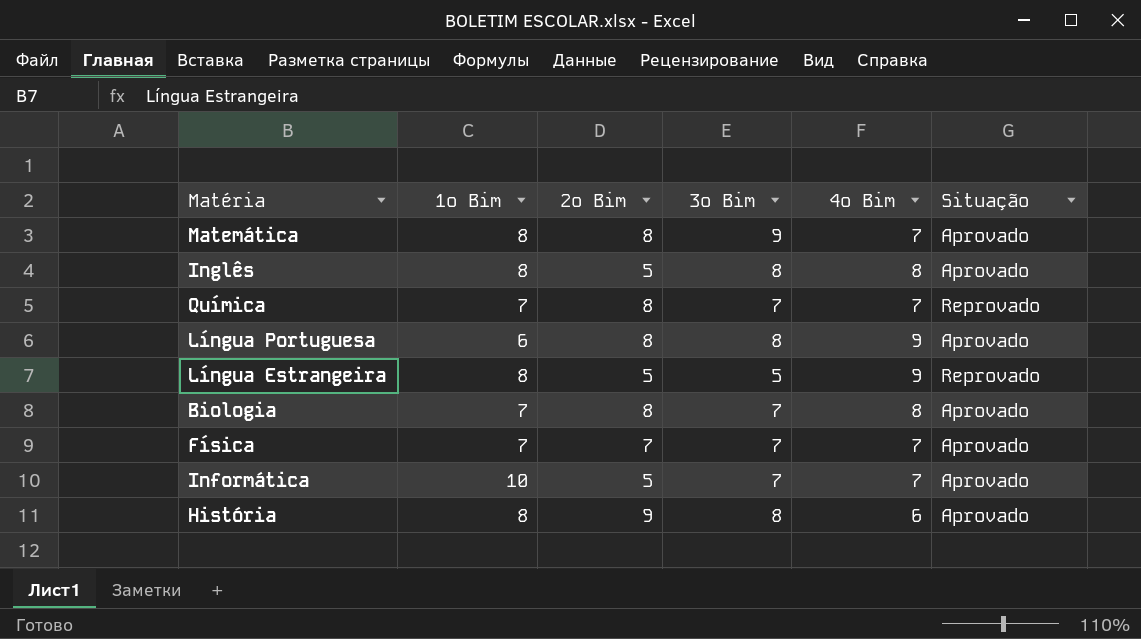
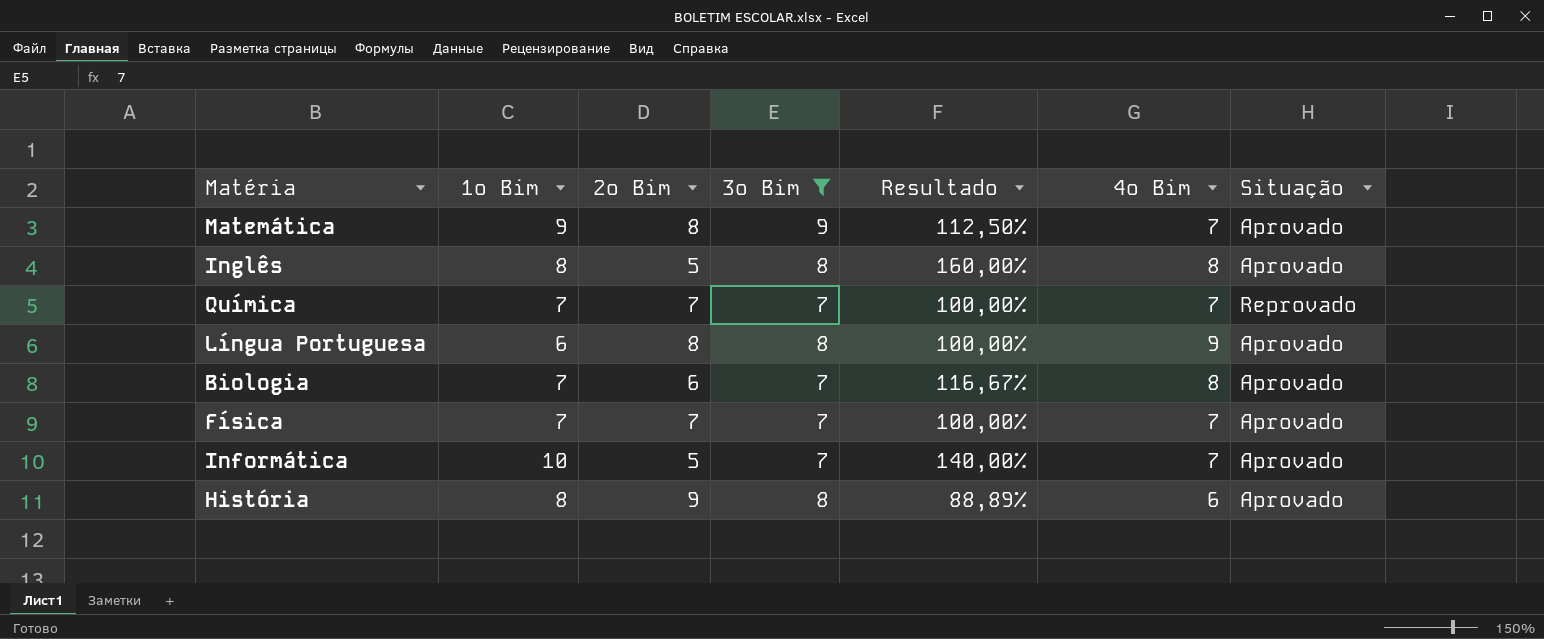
filter: none -> 3º Bim != 5
column Resultado | formula: none -> [3º Bim] / [2º Bim]
Matemática | 1º Bim: 8 -> 9
Química | 2º Bim: 8 -> 7
Biologia | 2º Bim: 8 -> 6

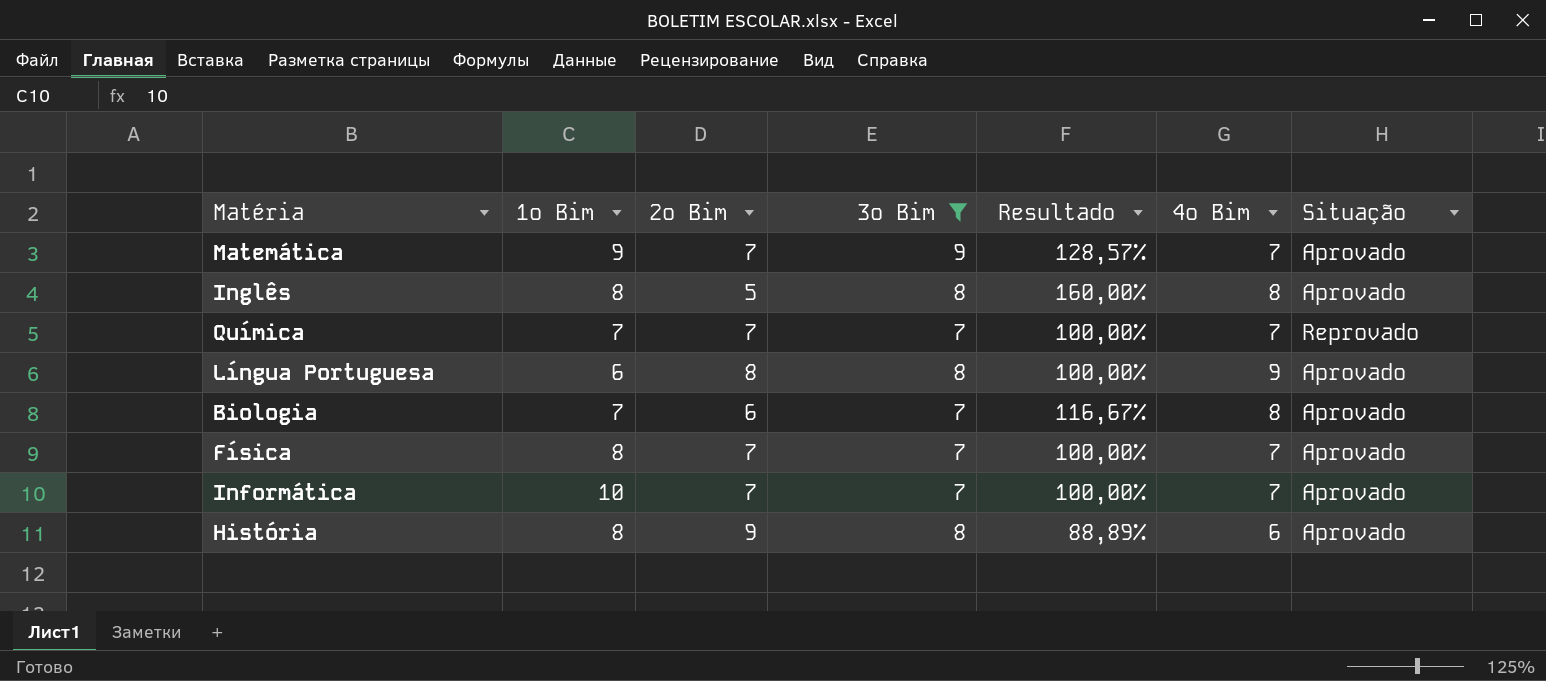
Matemática | 2º Bim: 8 -> 7
Matemática | Resultado: 112,50% -> 128,57%
Física | 1º Bim: 7 -> 8
Informática | 2º Bim: 5 -> 7
Informática | Resultado: 140,00% -> 100,00%

